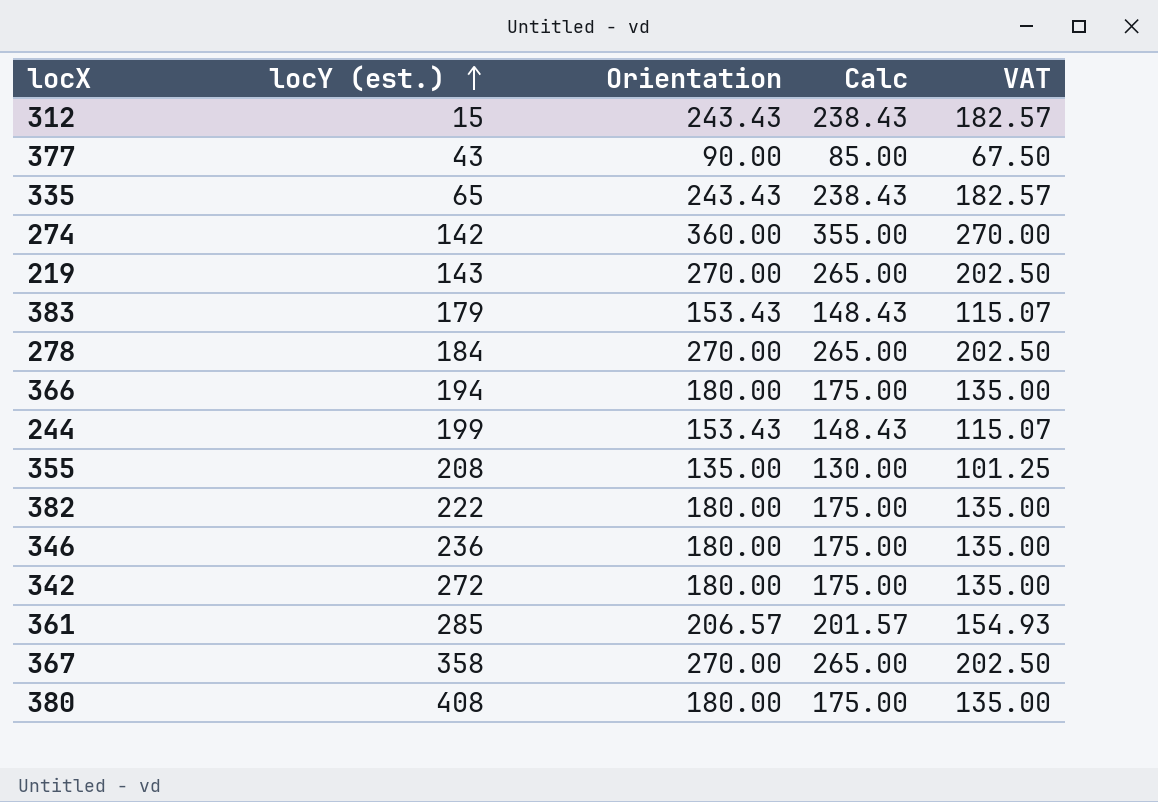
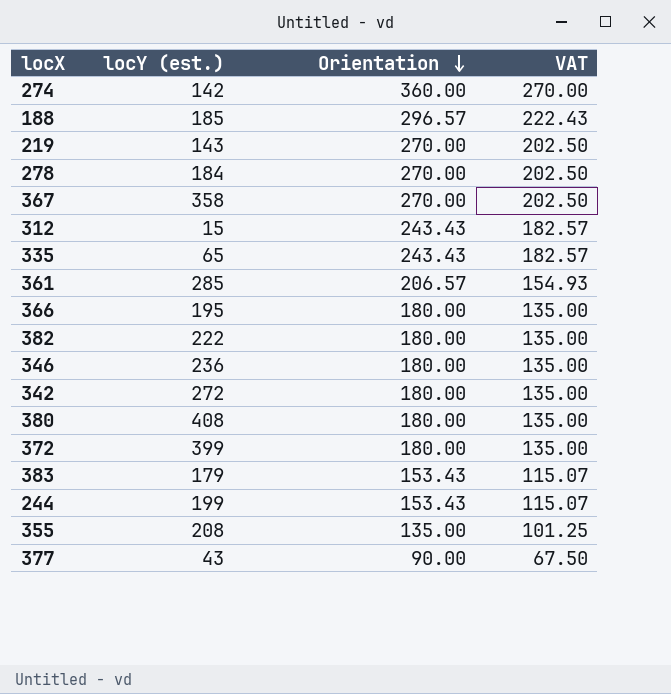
row order: locY (est.) ascending -> Orientation descending
column Calc | formula: [Orientation] - 5 -> none
row 188: none -> 185 | 296.57 | 222.43
366 | locY (est.): 194 -> 195
row 372: none -> 399 | 180.00 | 135.00

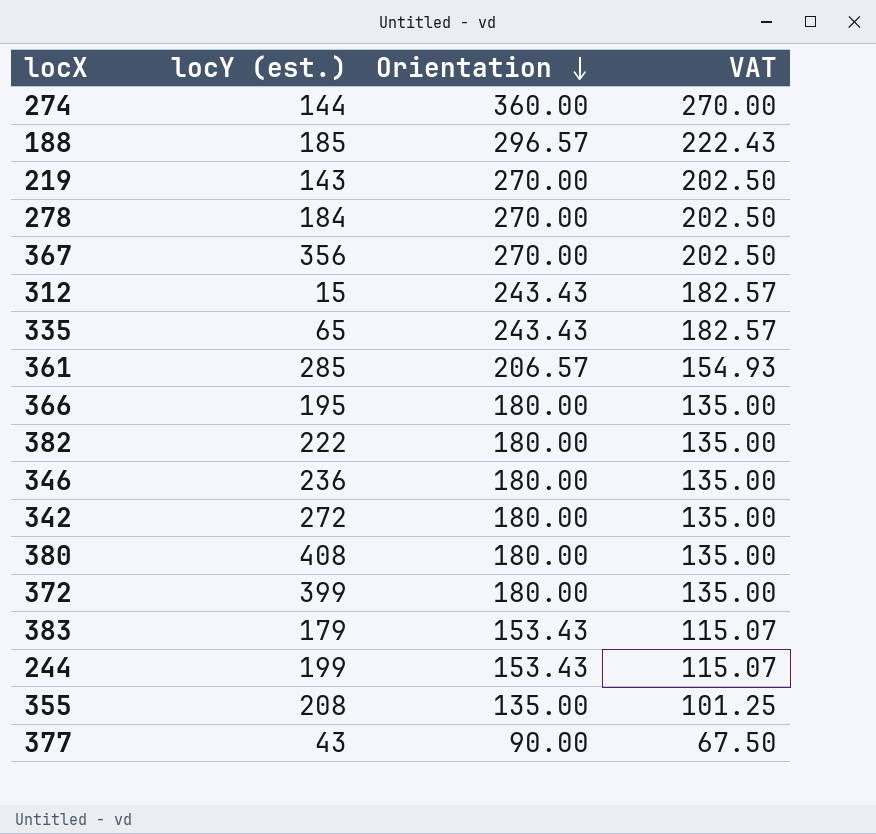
274 | locY (est.): 142 -> 144
367 | locY (est.): 358 -> 356

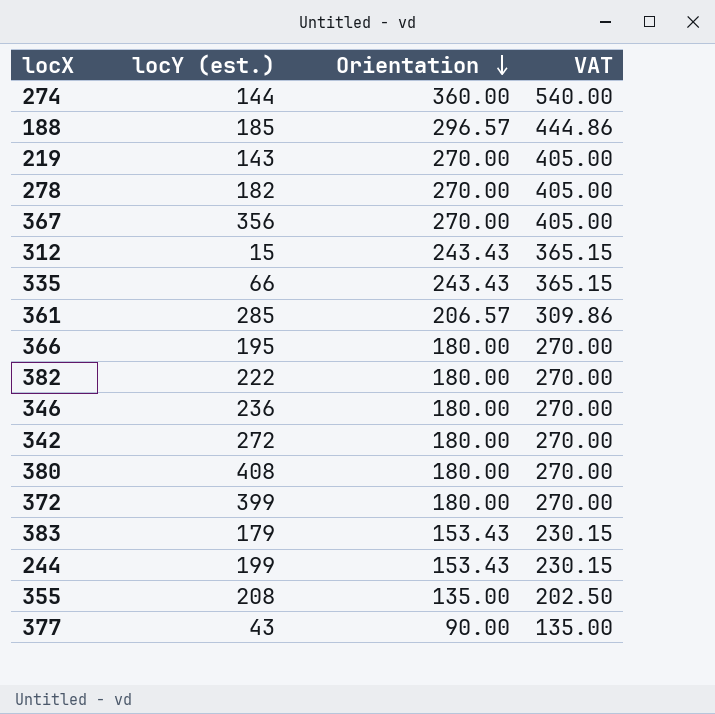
column VAT | formula: [Orientation] * 0.75 -> [Orientation] * 1.5
278 | locY (est.): 184 -> 182
335 | locY (est.): 65 -> 66

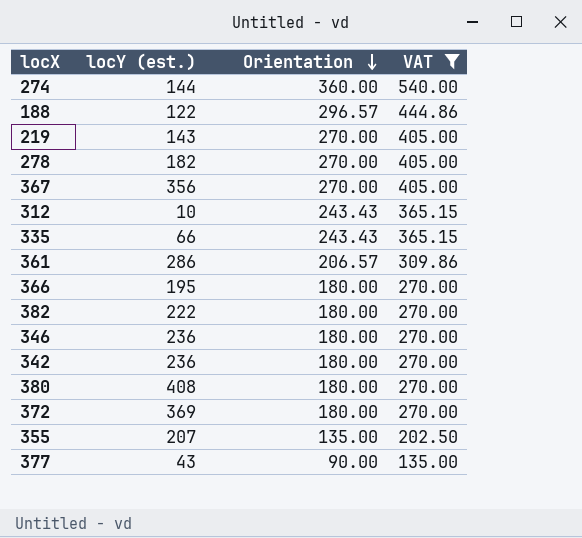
filter: none -> VAT != 230.15
188 | locY (est.): 185 -> 122
312 | locY (est.): 15 -> 10
361 | locY (est.): 285 -> 286
342 | locY (est.): 272 -> 236
372 | locY (est.): 399 -> 369
355 | locY (est.): 208 -> 207

